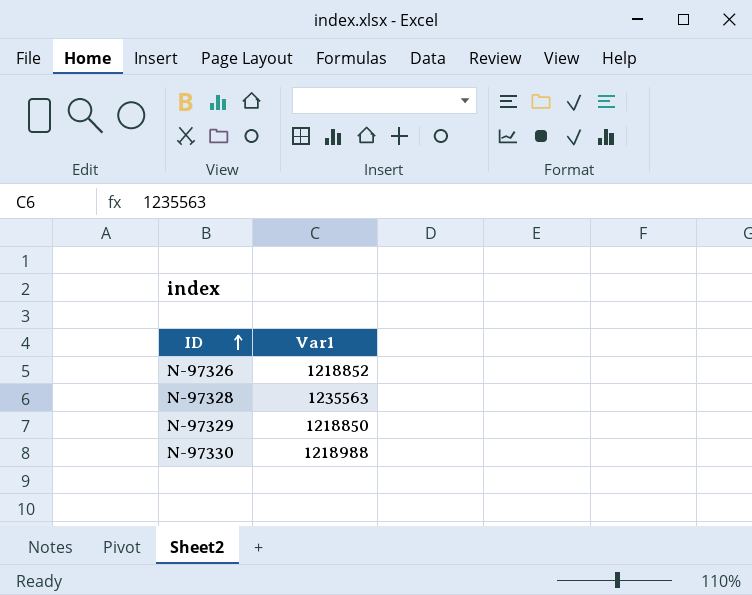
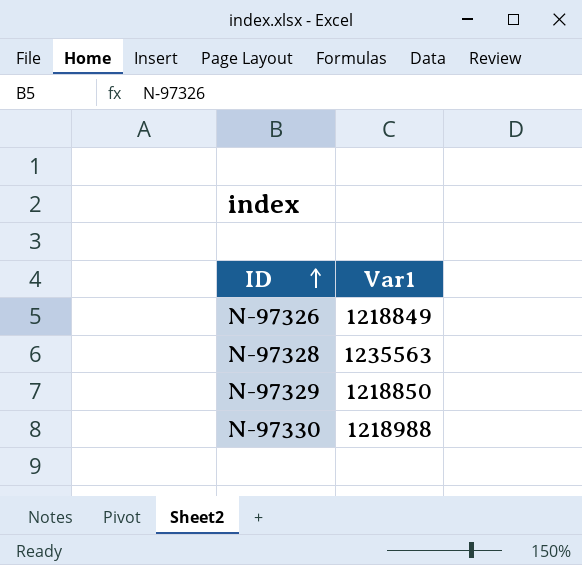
N-97326 | Var1: 1218852 -> 1218849

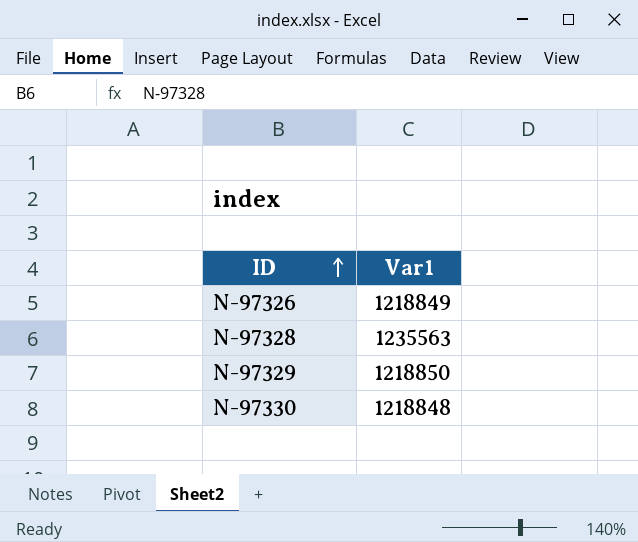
N-97330 | Var1: 1218988 -> 1218848

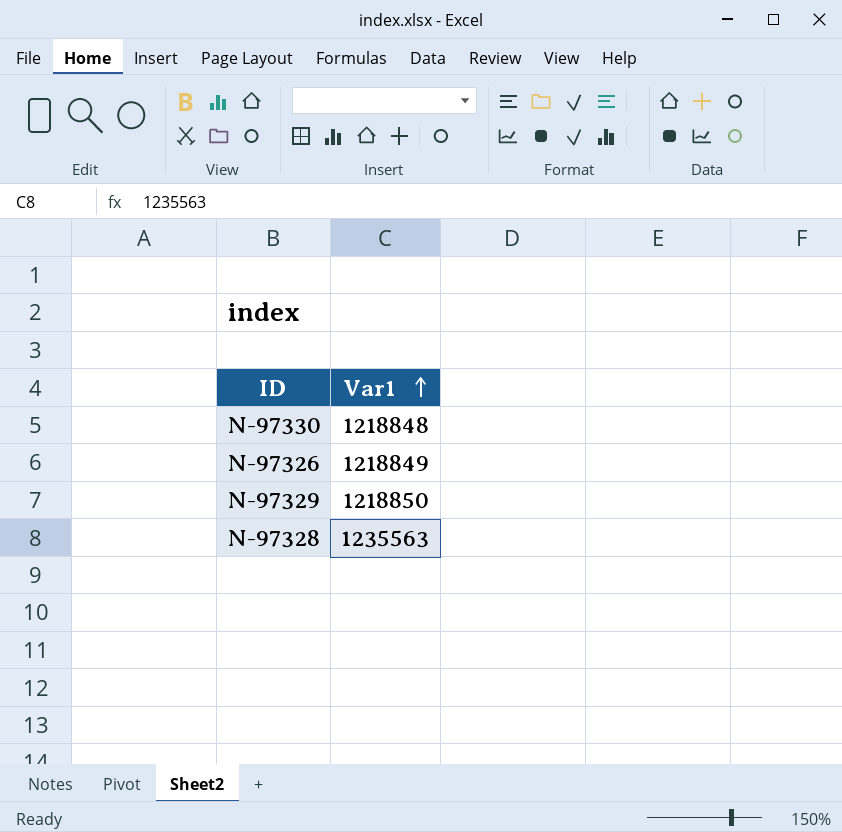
row order: ID ascending -> Var1 ascending

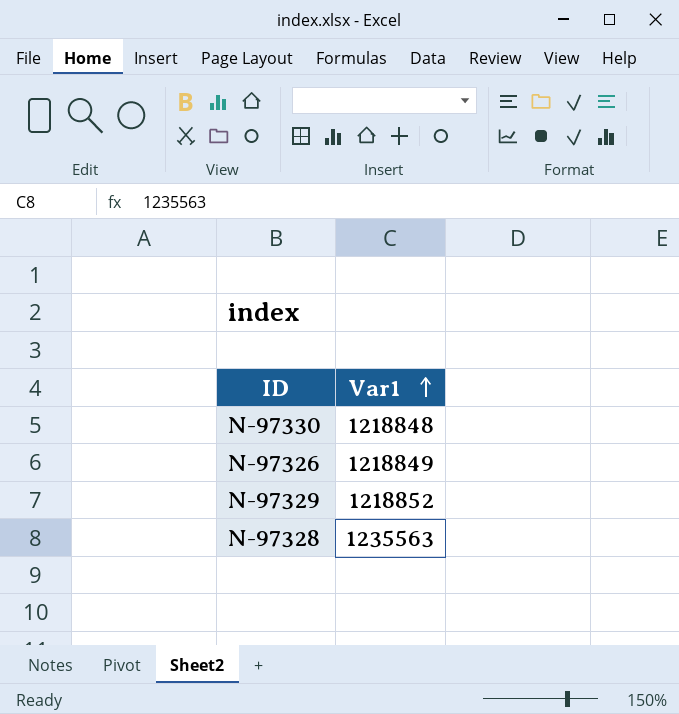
N-97329 | Var1: 1218850 -> 1218852

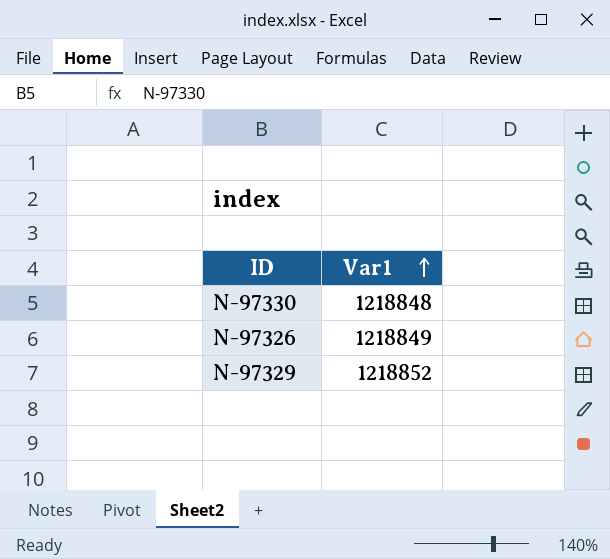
row N-97328: 1235563 -> none

